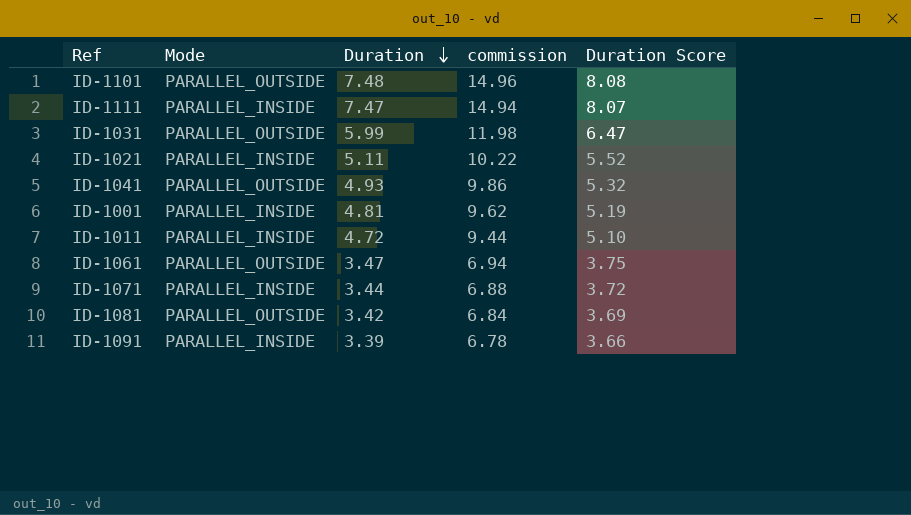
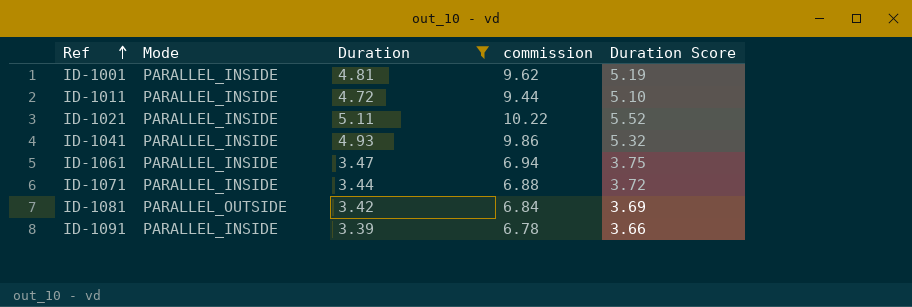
filter: none -> Duration <= 5.11
row order: Duration descending -> Ref ascending
ID-1041 | Mode: PARALLEL_OUTSIDE -> PARALLEL_INSIDE
ID-1061 | Mode: PARALLEL_OUTSIDE -> PARALLEL_INSIDE

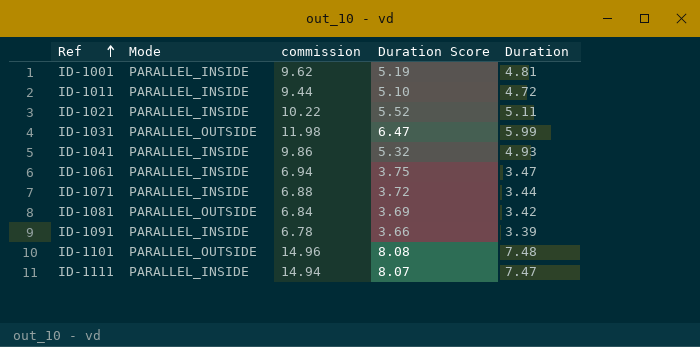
filter: Duration <= 5.11 -> none
column Duration | position: 3 -> 5

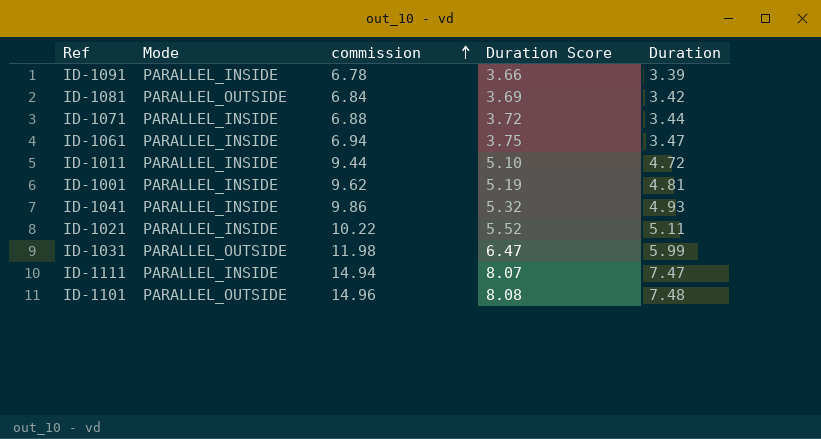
row order: Ref ascending -> commission ascending

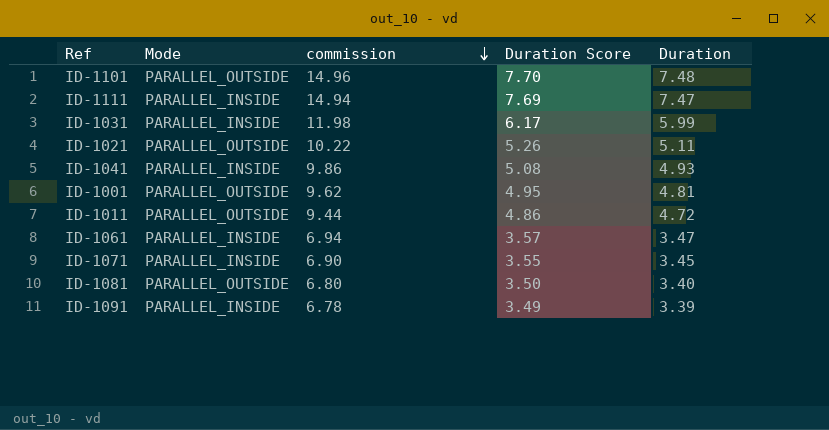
row order: commission ascending -> commission descending
column Duration Score | formula: [Duration] * 1.08 -> [Duration] * 1.03
ID-1031 | Mode: PARALLEL_OUTSIDE -> PARALLEL_INSIDE
ID-1021 | Mode: PARALLEL_INSIDE -> PARALLEL_OUTSIDE
ID-1001 | Mode: PARALLEL_INSIDE -> PARALLEL_OUTSIDE
ID-1011 | Mode: PARALLEL_INSIDE -> PARALLEL_OUTSIDE
ID-1071 | commission: 6.88 -> 6.90
ID-1071 | Duration: 3.44 -> 3.45
ID-1081 | commission: 6.84 -> 6.80
ID-1081 | Duration: 3.42 -> 3.40

